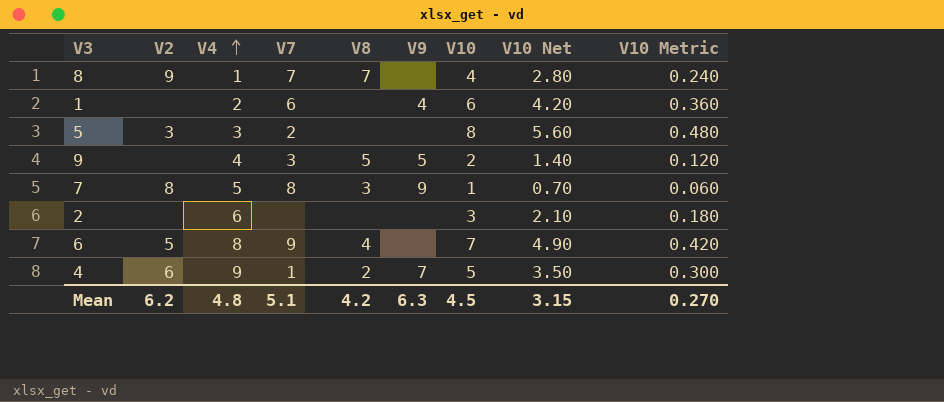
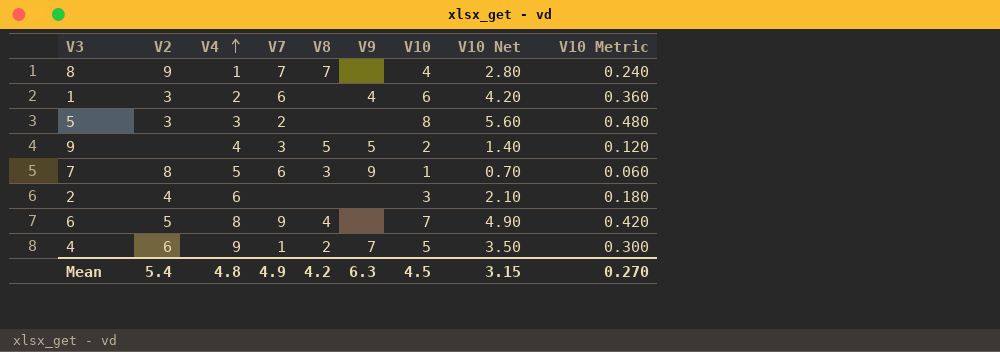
1 | V2: none -> 3
7 | V7: 8 -> 6
2 | V2: none -> 4
Mean | V2: 6.2 -> 5.4
Mean | V7: 5.1 -> 4.9

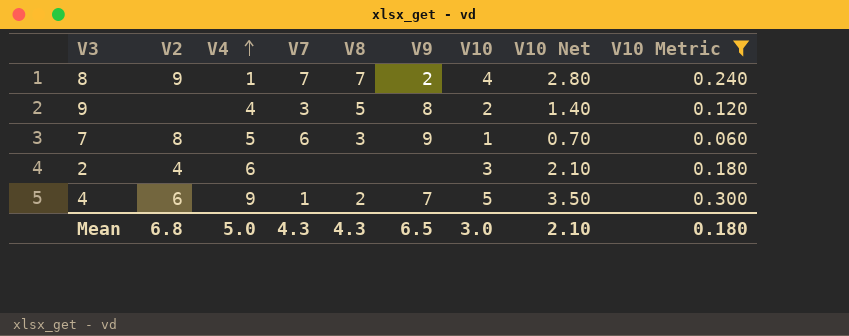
filter: none -> V10 Metric <= 0.300
8 | V9: none -> 2
9 | V9: 5 -> 8
Mean | V2: 5.4 -> 6.8
Mean | V4: 4.8 -> 5.0
Mean | V7: 4.9 -> 4.3
Mean | V8: 4.2 -> 4.3
Mean | V9: 6.3 -> 6.5
Mean | V10: 4.5 -> 3.0
Mean | V10 Net: 3.15 -> 2.10
Mean | V10 Metric: 0.270 -> 0.180

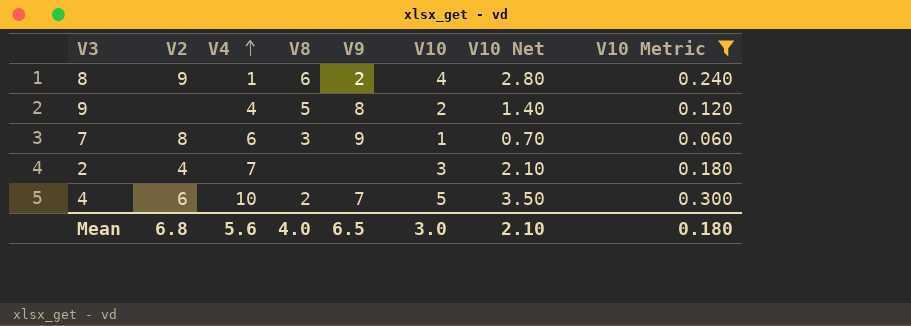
column V7 | position: 4 -> none
8 | V8: 7 -> 6
7 | V4: 5 -> 6
2 | V4: 6 -> 7
4 | V4: 9 -> 10
Mean | V4: 5.0 -> 5.6
Mean | V8: 4.3 -> 4.0

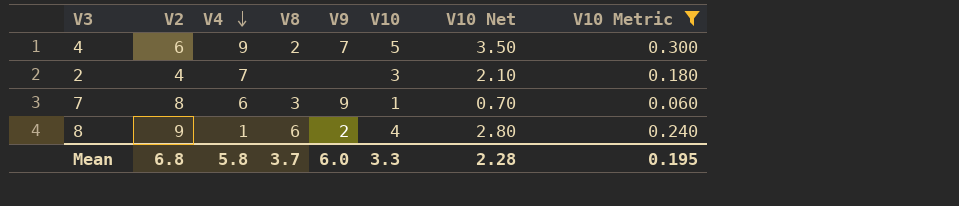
row order: V4 ascending -> V4 descending
row 9: none | 4 | 5 | 8 | 2 | 1.40 | 0.120 -> none
4 | V4: 10 -> 9
Mean | V4: 5.6 -> 5.8
Mean | V8: 4.0 -> 3.7
Mean | V9: 6.5 -> 6.0
Mean | V10: 3.0 -> 3.3
Mean | V10 Net: 2.10 -> 2.28
Mean | V10 Metric: 0.180 -> 0.195

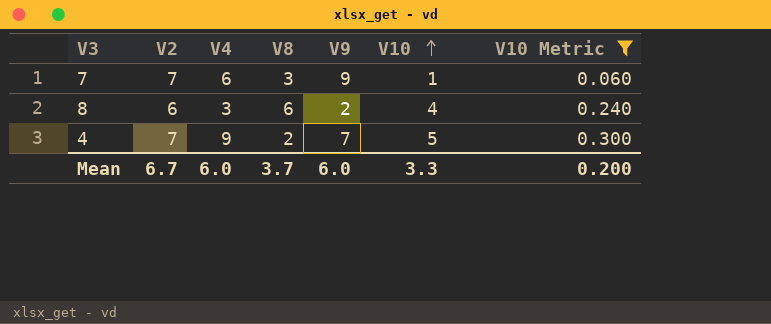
row order: V4 descending -> V10 ascending
column V10 Net | formula: [V10] * 0.7 -> none
row 2: 4 | 7 | none | none | 3 | 2.10 | 0.180 -> none
7 | V2: 8 -> 7
8 | V2: 9 -> 6
8 | V4: 1 -> 3
4 | V2: 6 -> 7
Mean | V2: 6.8 -> 6.7
Mean | V4: 5.8 -> 6.0
Mean | V10 Metric: 0.195 -> 0.200

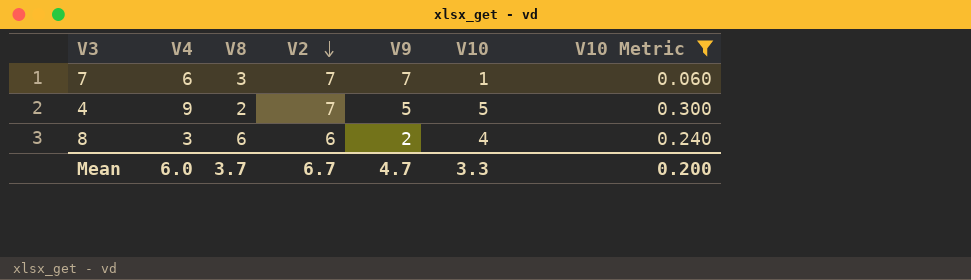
row order: V10 ascending -> V2 descending
column V2 | position: 2 -> 4
7 | V9: 9 -> 7
4 | V9: 7 -> 5
Mean | V9: 6.0 -> 4.7

